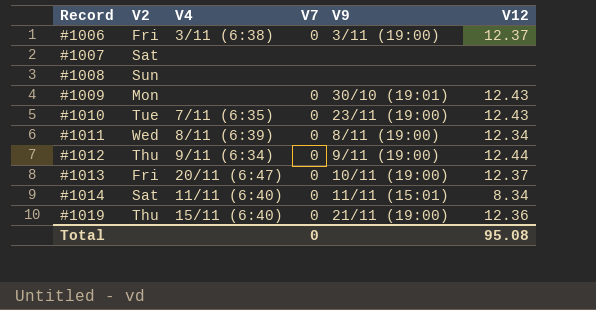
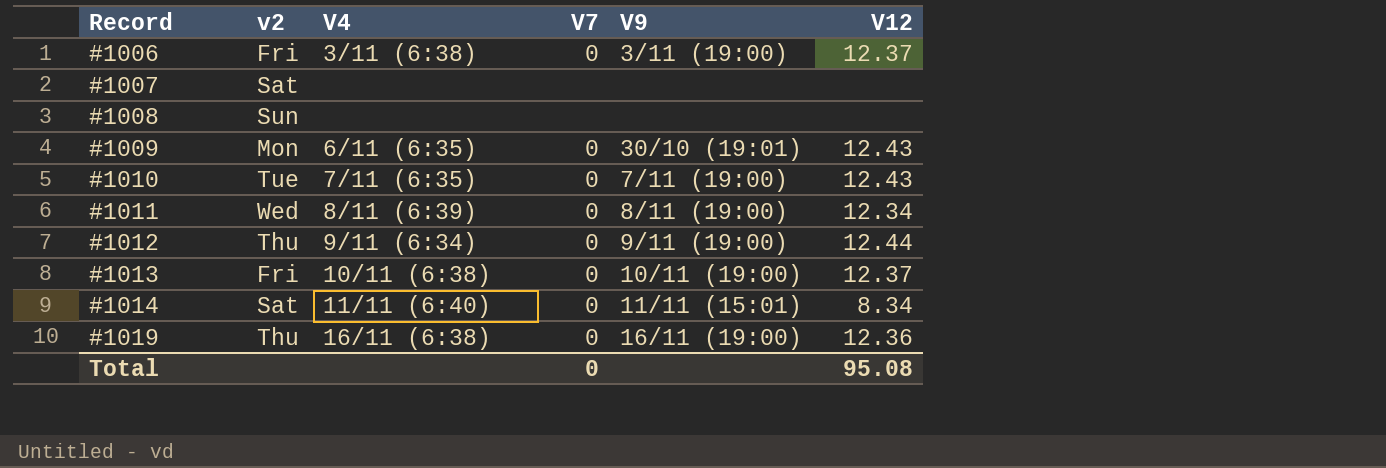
column name: V2 -> v2
#1009 | V4: none -> 6/11 (6:35)
#1010 | V9: 23/11 (19:00) -> 7/11 (19:00)
#1013 | V4: 20/11 (6:47) -> 10/11 (6:38)
#1019 | V4: 15/11 (6:40) -> 16/11 (6:38)
#1019 | V9: 21/11 (19:00) -> 16/11 (19:00)

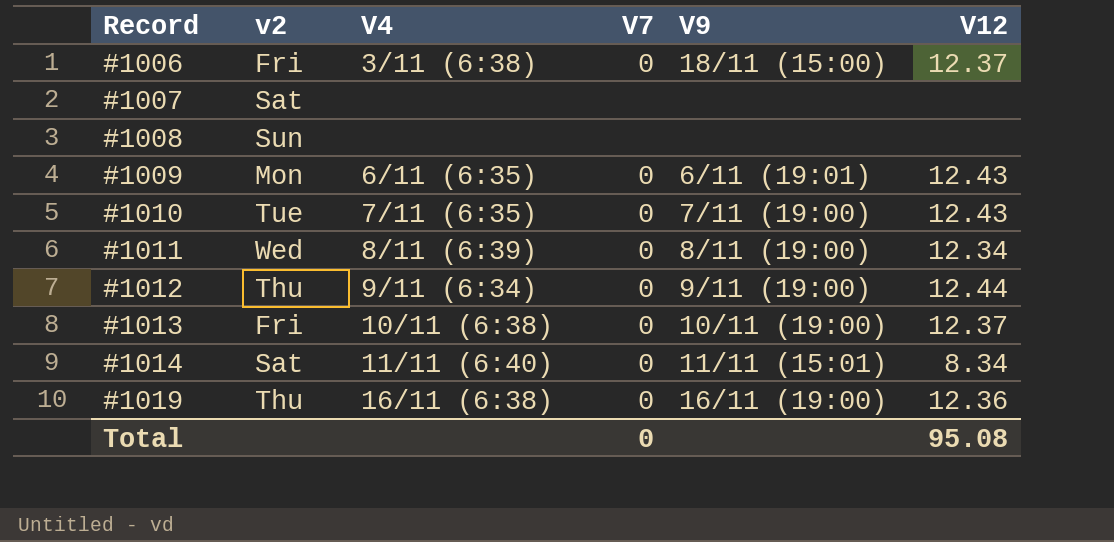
#1006 | V9: 3/11 (19:00) -> 18/11 (15:00)
#1009 | V9: 30/10 (19:01) -> 6/11 (19:01)

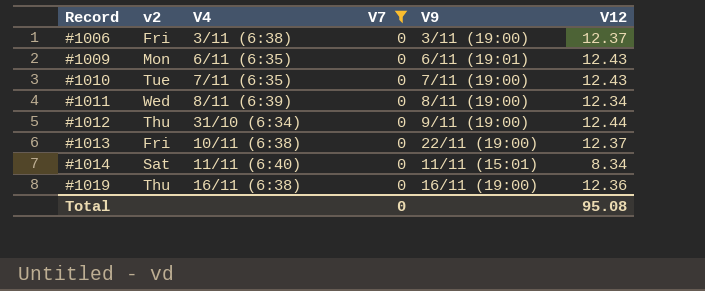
filter: none -> V7 = 0
#1006 | V9: 18/11 (15:00) -> 3/11 (19:00)
#1012 | V4: 9/11 (6:34) -> 31/10 (6:34)
#1013 | V9: 10/11 (19:00) -> 22/11 (19:00)

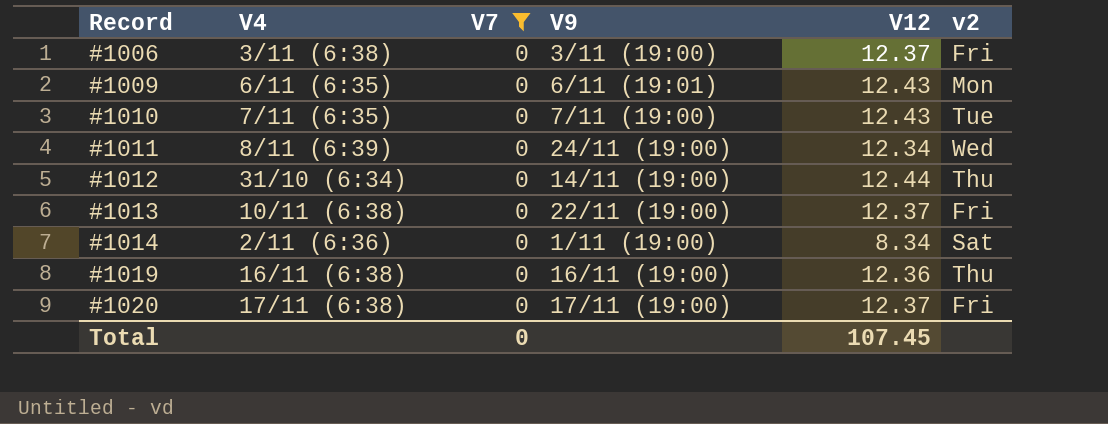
column v2 | position: 2 -> 6
#1011 | V9: 8/11 (19:00) -> 24/11 (19:00)
#1012 | V9: 9/11 (19:00) -> 14/11 (19:00)
#1014 | V4: 11/11 (6:40) -> 2/11 (6:36)
#1014 | V9: 11/11 (15:01) -> 1/11 (19:00)
row #1020: none -> 17/11 (6:38) | 0 | 17/11 (19:00) | 12.37 | Fri
Total | V12: 95.08 -> 107.45

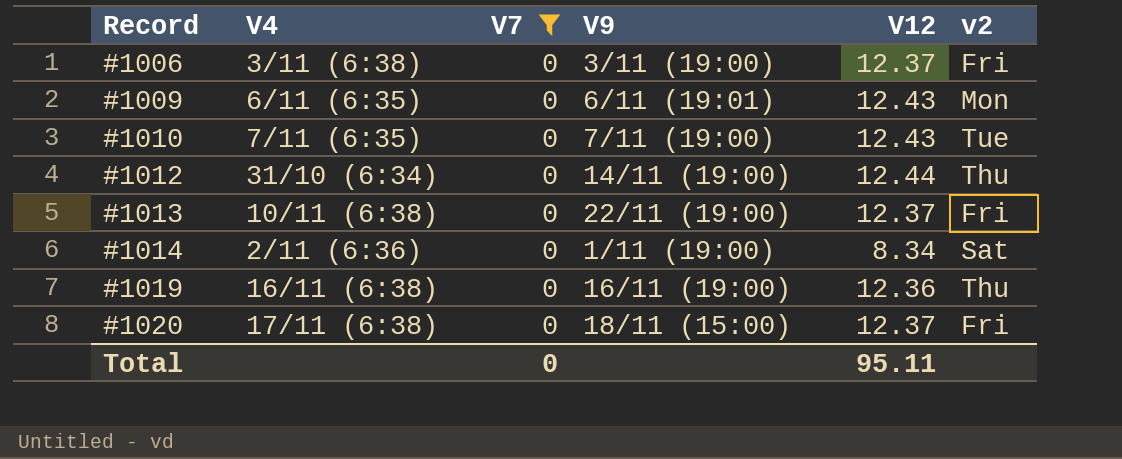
row #1011: 8/11 (6:39) | 0 | 24/11 (19:00) | 12.34 | Wed -> none
#1020 | V9: 17/11 (19:00) -> 18/11 (15:00)
Total | V12: 107.45 -> 95.11

